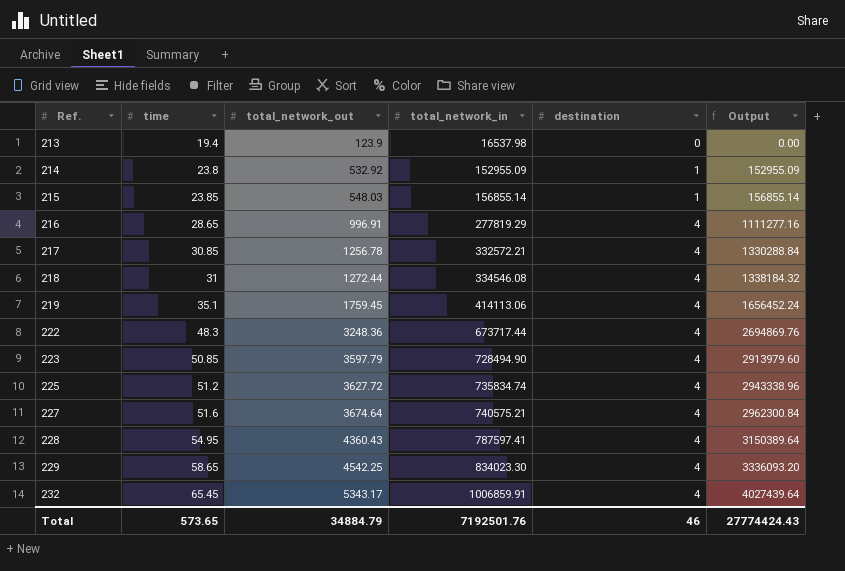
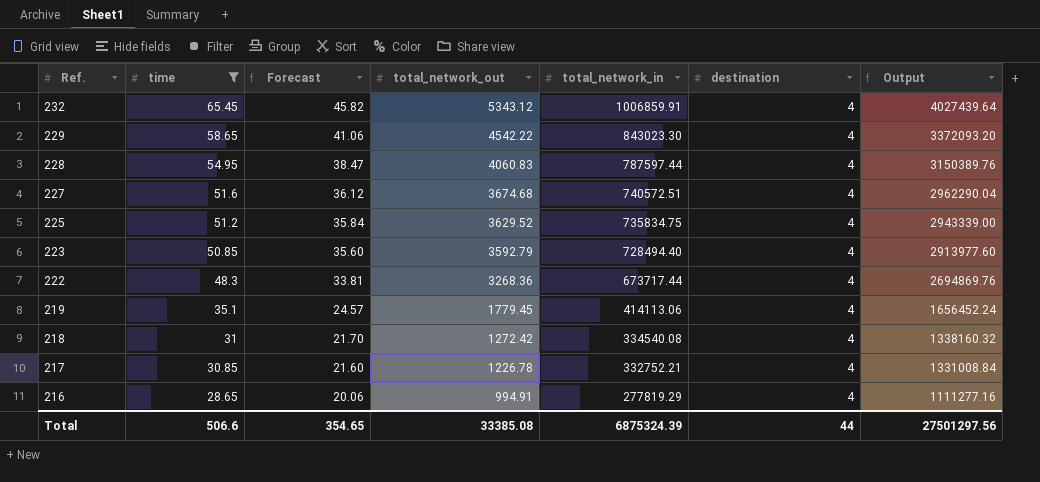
filter: none -> time >= 28.65
row order: Ref. ascending -> Ref. descending
column Forecast | formula: none -> [time] * 0.7
232 | total_network_out: 5343.17 -> 5343.12
229 | total_network_out: 4542.25 -> 4542.22
229 | total_network_in: 834023.30 -> 843023.30
229 | Output: 3336093.20 -> 3372093.20
228 | total_network_out: 4360.43 -> 4060.83
228 | total_network_in: 787597.41 -> 787597.44
228 | Output: 3150389.64 -> 3150389.76
227 | total_network_out: 3674.64 -> 3674.68
227 | total_network_in: 740575.21 -> 740572.51
227 | Output: 2962300.84 -> 2962290.04
225 | total_network_out: 3627.72 -> 3629.52
225 | total_network_in: 735834.74 -> 735834.75
225 | Output: 2943338.96 -> 2943339.00
223 | total_network_out: 3597.79 -> 3592.79
223 | total_network_in: 728494.90 -> 728494.40
223 | Output: 2913979.60 -> 2913977.60
222 | total_network_out: 3248.36 -> 3268.36
219 | total_network_out: 1759.45 -> 1779.45
218 | total_network_out: 1272.44 -> 1272.42
218 | total_network_in: 334546.08 -> 334540.08
218 | Output: 1338184.32 -> 1338160.32
217 | total_network_out: 1256.78 -> 1226.78
217 | total_network_in: 332572.21 -> 332752.21
217 | Output: 1330288.84 -> 1331008.84
216 | total_network_out: 996.91 -> 994.91
Total | time: 573.65 -> 506.6
Total | total_network_out: 34884.79 -> 33385.08
Total | total_network_in: 7192501.76 -> 6875324.39
Total | destination: 46 -> 44
Total | Output: 27774424.43 -> 27501297.56

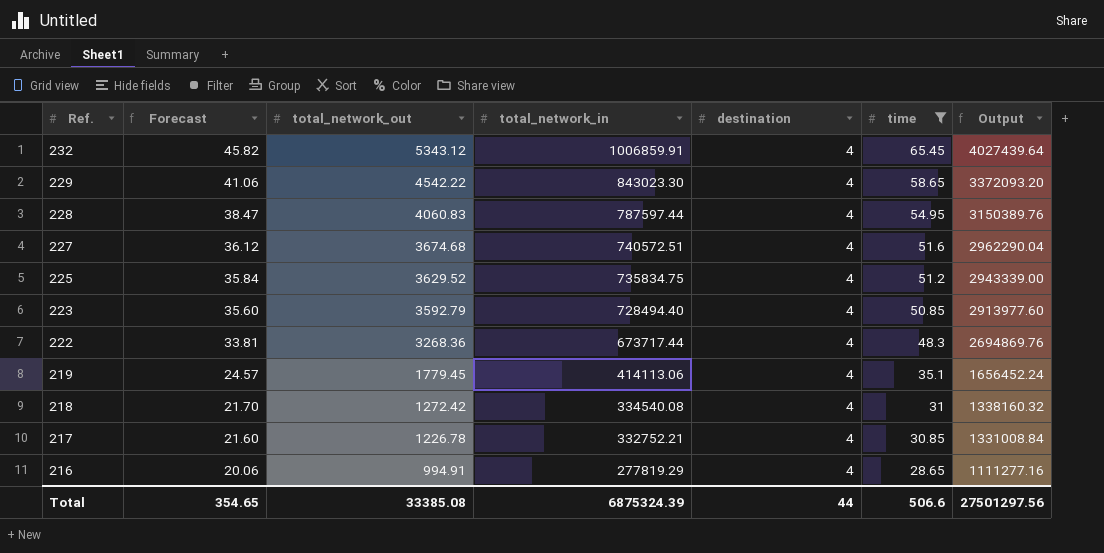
column time | position: 2 -> 6

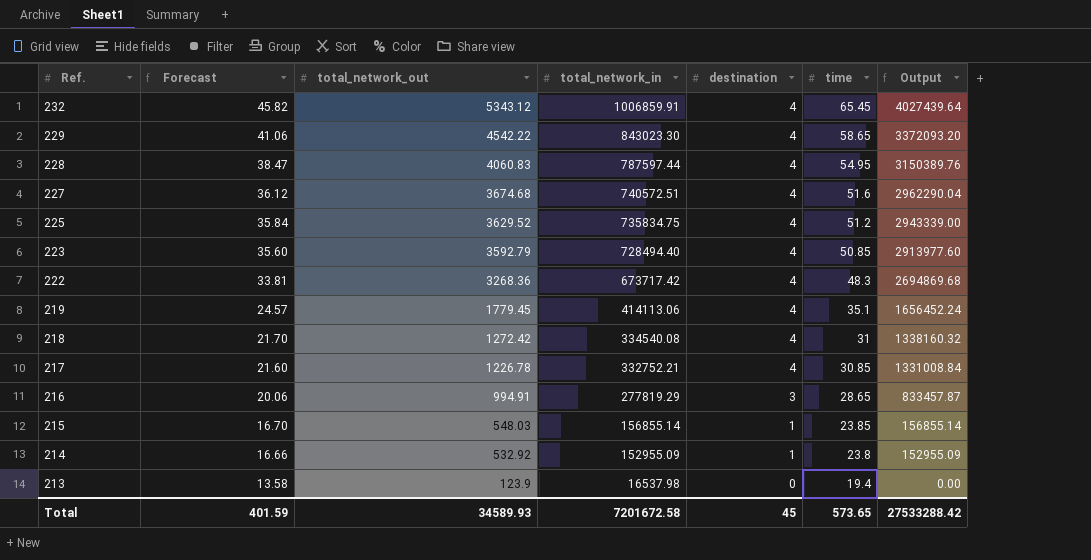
filter: time >= 28.65 -> none
222 | total_network_in: 673717.44 -> 673717.42
222 | Output: 2694869.76 -> 2694869.68
216 | destination: 4 -> 3
216 | Output: 1111277.16 -> 833457.87
Total | Forecast: 354.65 -> 401.59
Total | total_network_out: 33385.08 -> 34589.93
Total | total_network_in: 6875324.39 -> 7201672.58
Total | destination: 44 -> 45
Total | time: 506.6 -> 573.65
Total | Output: 27501297.56 -> 27533288.42

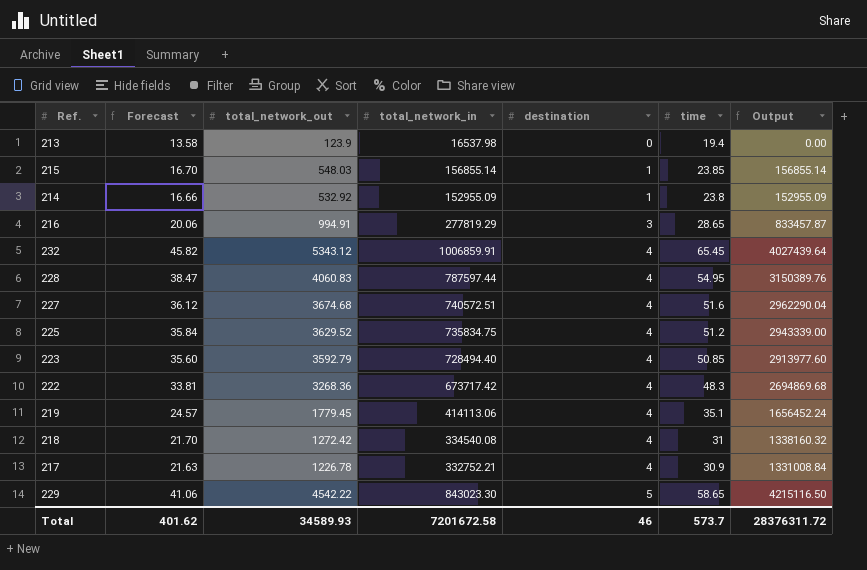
row order: Ref. descending -> destination ascending
217 | Forecast: 21.60 -> 21.63
217 | time: 30.85 -> 30.9
229 | destination: 4 -> 5
229 | Output: 3372093.20 -> 4215116.50
Total | Forecast: 401.59 -> 401.62
Total | destination: 45 -> 46
Total | time: 573.65 -> 573.7
Total | Output: 27533288.42 -> 28376311.72

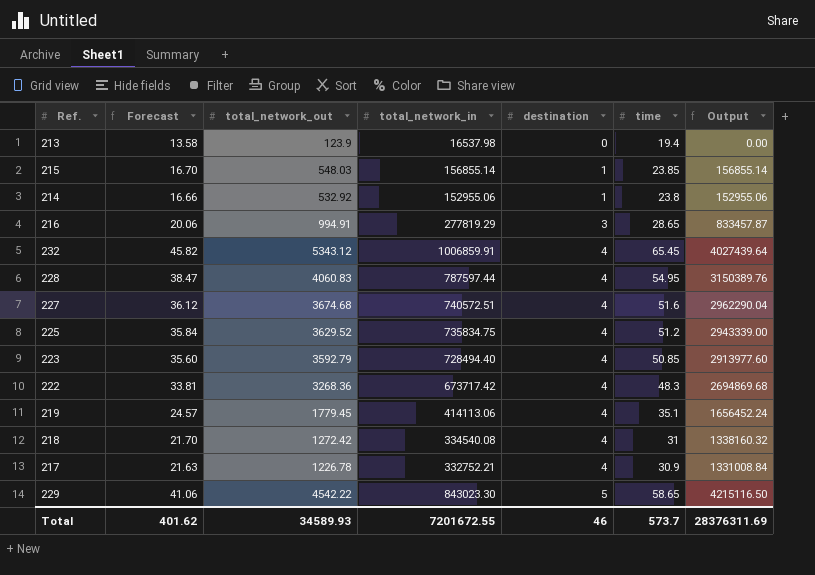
214 | total_network_in: 152955.09 -> 152955.06
214 | Output: 152955.09 -> 152955.06
Total | total_network_in: 7201672.58 -> 7201672.55
Total | Output: 28376311.72 -> 28376311.69

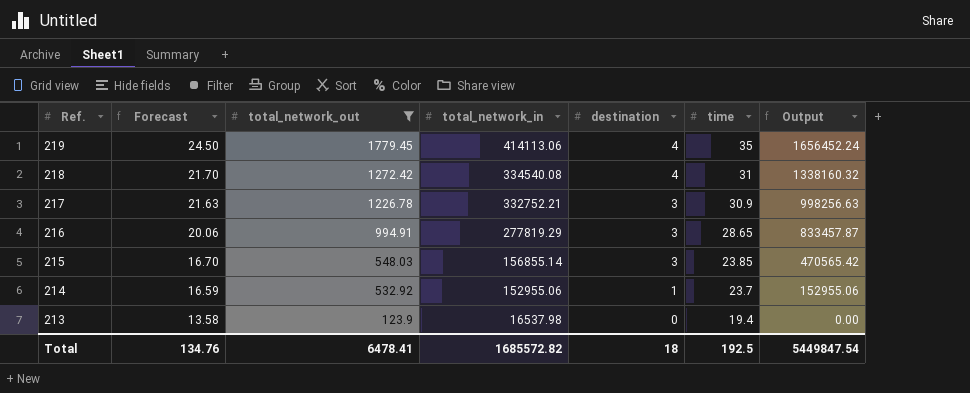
filter: none -> total_network_out <= 1779.45
row order: destination ascending -> Ref. descending
219 | Forecast: 24.57 -> 24.50
219 | time: 35.1 -> 35
217 | destination: 4 -> 3
217 | Output: 1331008.84 -> 998256.63
215 | destination: 1 -> 3
215 | Output: 156855.14 -> 470565.42
214 | Forecast: 16.66 -> 16.59
214 | time: 23.8 -> 23.7
Total | Forecast: 401.62 -> 134.76
Total | total_network_out: 34589.93 -> 6478.41
Total | total_network_in: 7201672.55 -> 1685572.82
Total | destination: 46 -> 18
Total | time: 573.7 -> 192.5
Total | Output: 28376311.69 -> 5449847.54

